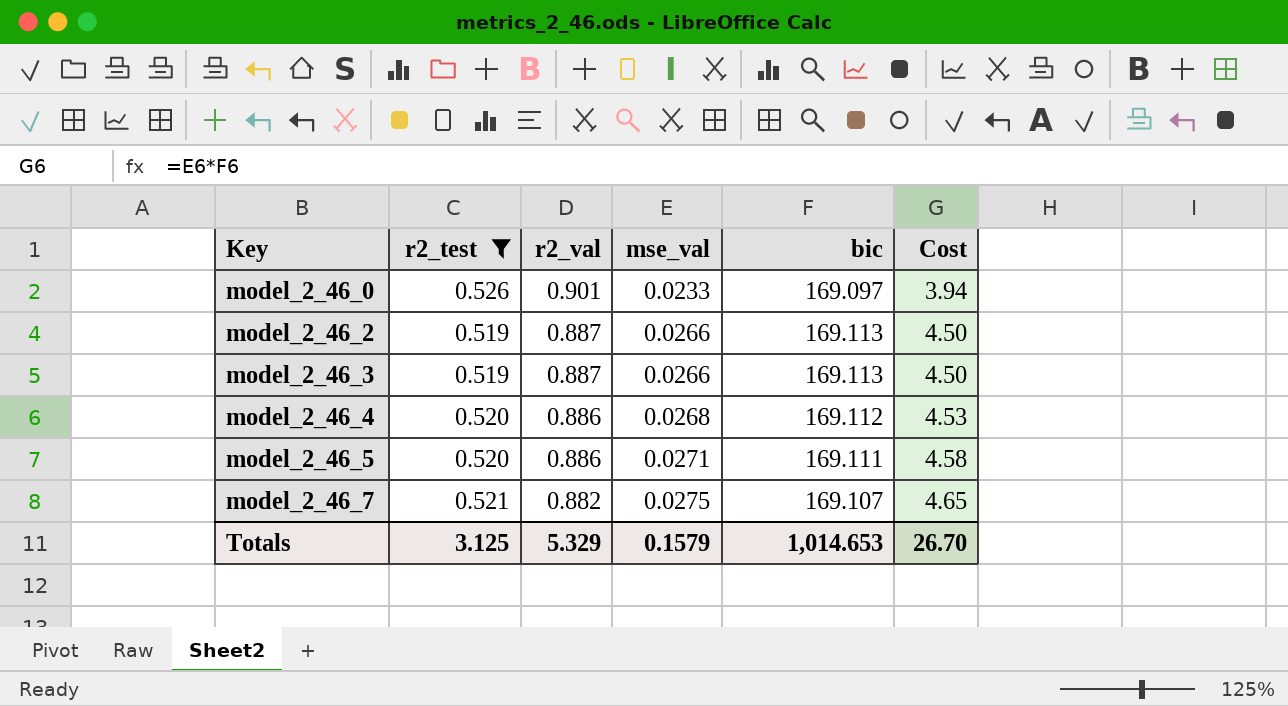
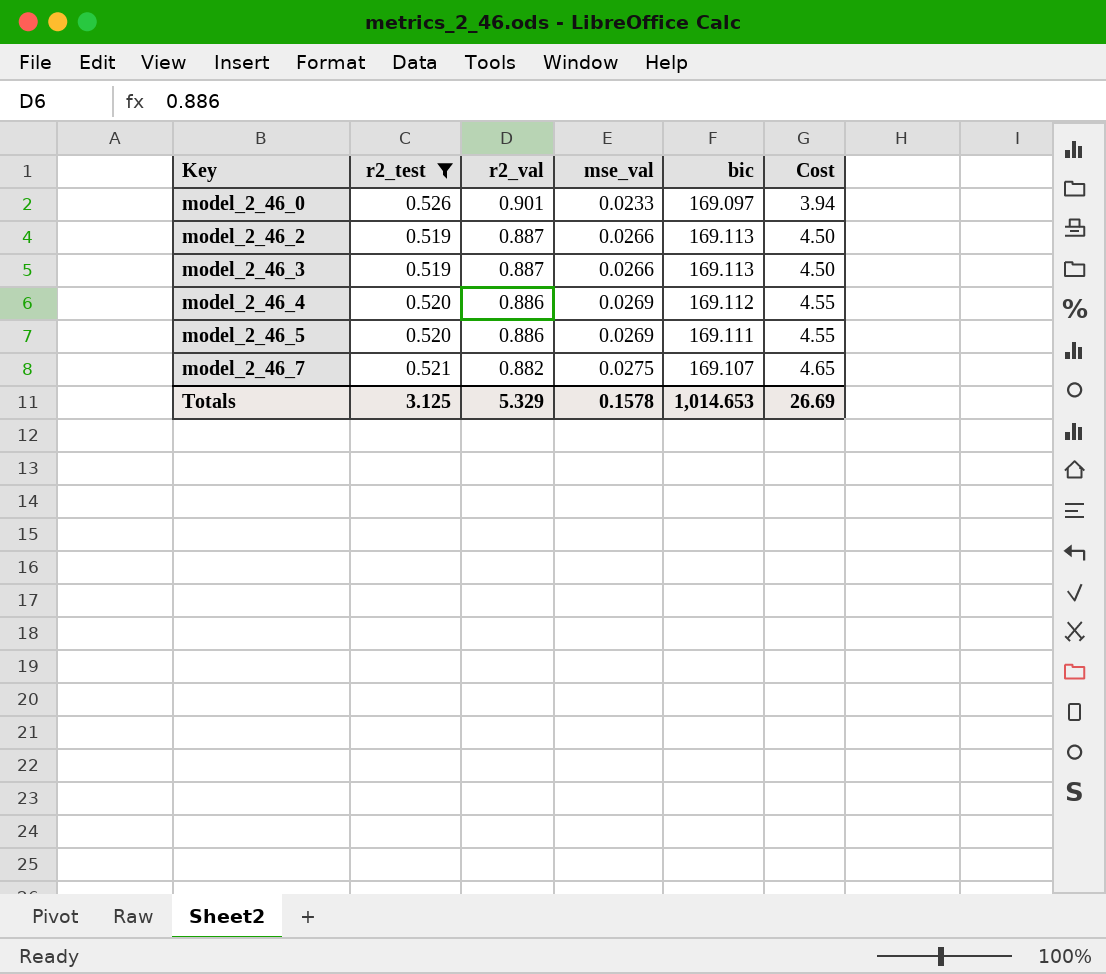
model_2_46_4 | mse_val: 0.0268 -> 0.0269
model_2_46_4 | Cost: 4.53 -> 4.55
model_2_46_5 | mse_val: 0.0271 -> 0.0269
model_2_46_5 | Cost: 4.58 -> 4.55
Totals | mse_val: 0.1579 -> 0.1578
Totals | Cost: 26.70 -> 26.69

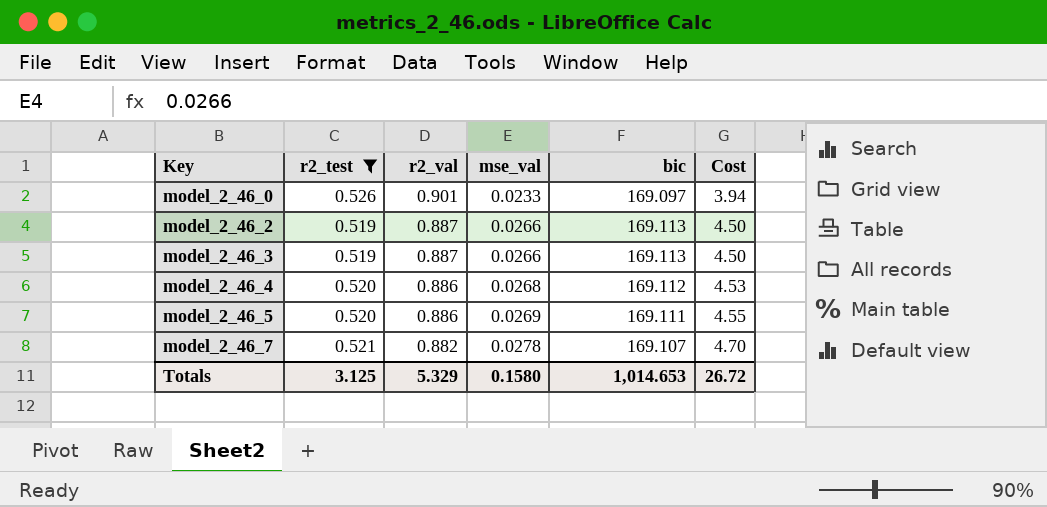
model_2_46_4 | mse_val: 0.0269 -> 0.0268
model_2_46_4 | Cost: 4.55 -> 4.53
model_2_46_7 | mse_val: 0.0275 -> 0.0278
model_2_46_7 | Cost: 4.65 -> 4.70
Totals | mse_val: 0.1578 -> 0.1580
Totals | Cost: 26.69 -> 26.72

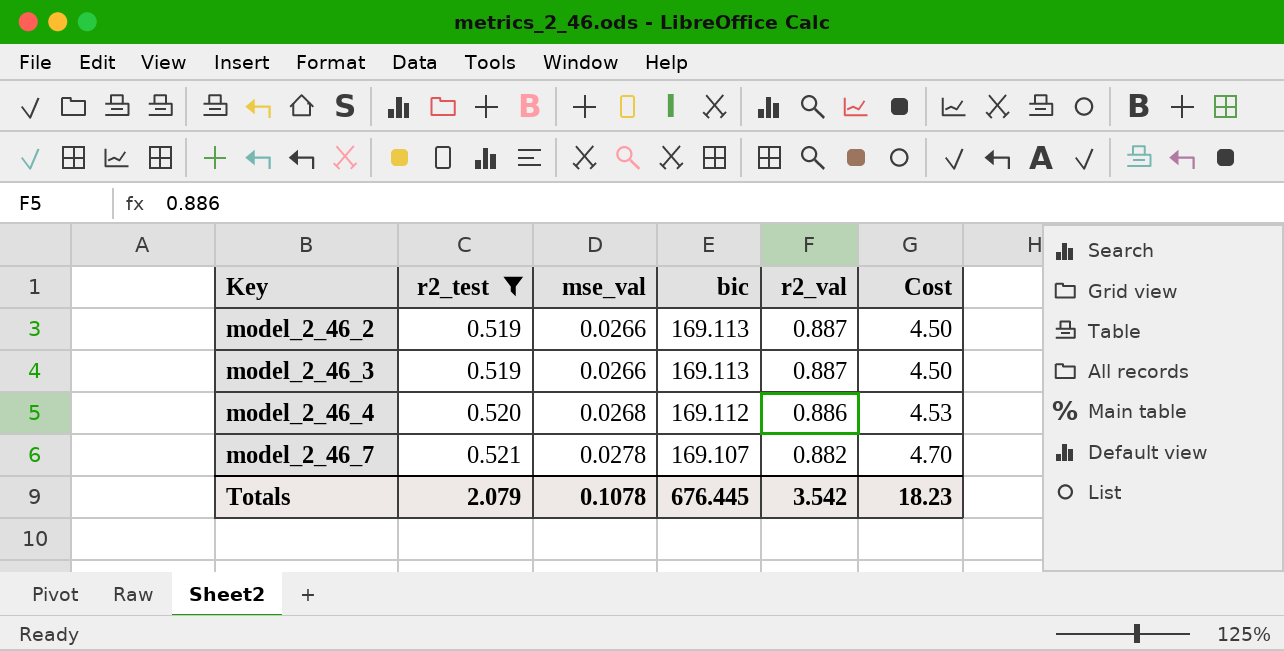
column r2_val | position: 3 -> 5
row model_2_46_0: 0.526 | 0.901 | 0.0233 | 169.097 | 3.94 -> none
row model_2_46_5: 0.520 | 0.886 | 0.0269 | 169.111 | 4.55 -> none
Totals | r2_test: 3.125 -> 2.079
Totals | mse_val: 0.1580 -> 0.1078
Totals | bic: 1,014.653 -> 676.445
Totals | r2_val: 5.329 -> 3.542
Totals | Cost: 26.72 -> 18.23

